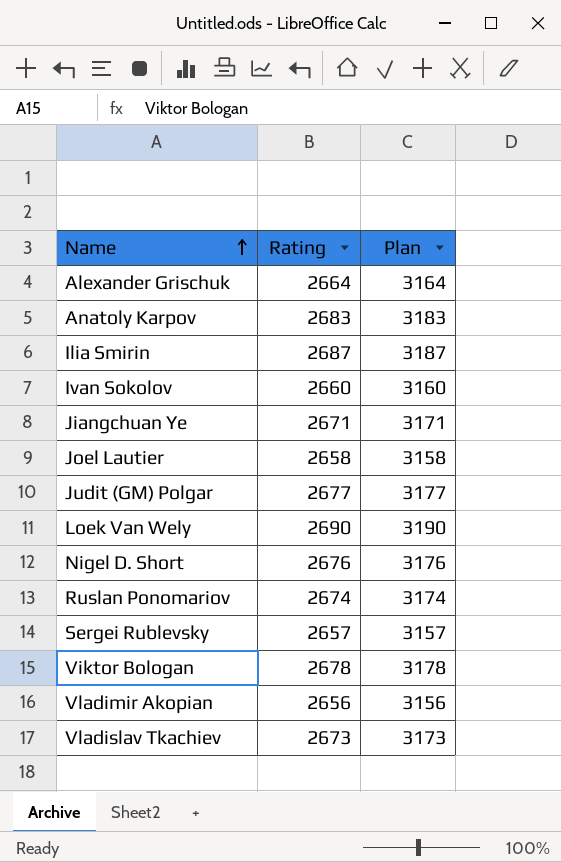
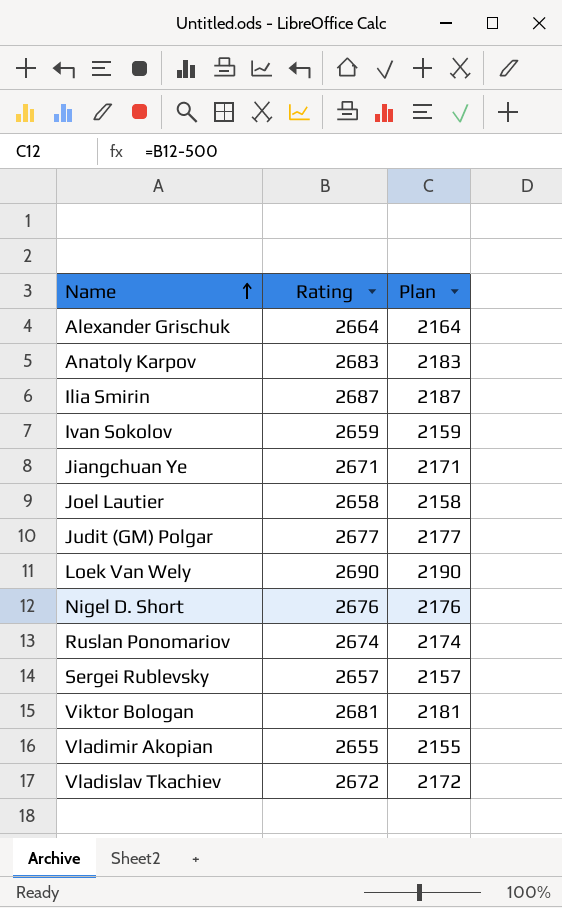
column Plan | formula: [Rating] + 500 -> [Rating] - 500
Ivan Sokolov | Rating: 2660 -> 2659
Viktor Bologan | Rating: 2678 -> 2681
Vladimir Akopian | Rating: 2656 -> 2655
Vladislav Tkachiev | Rating: 2673 -> 2672

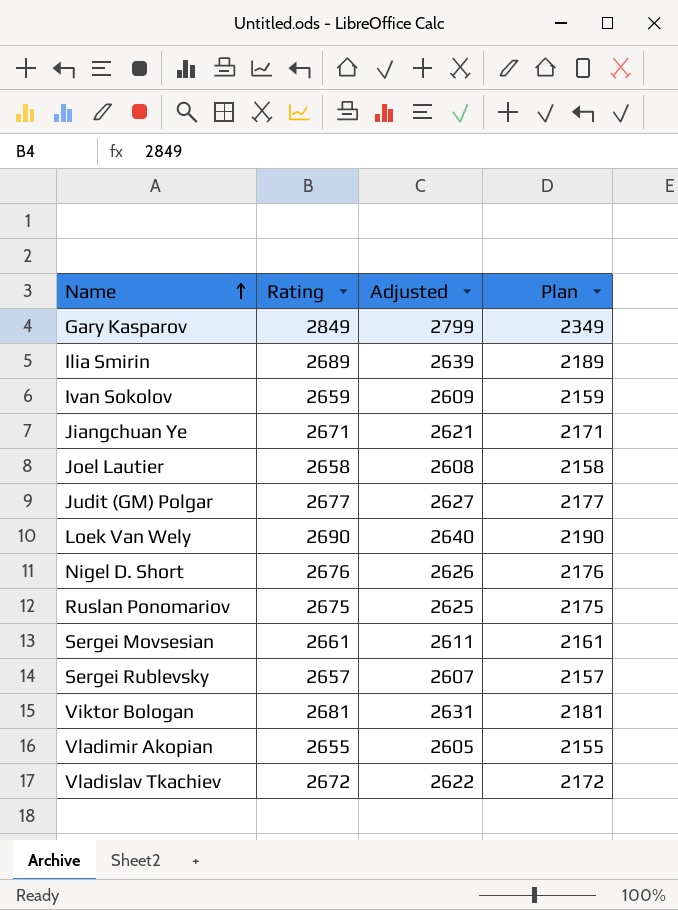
column Adjusted | formula: none -> [Rating] - 50
row Alexander Grischuk: 2664 | 2164 -> none
row Anatoly Karpov: 2683 | 2183 -> none
row Gary Kasparov: none -> 2849 | 2799 | 2349
Ilia Smirin | Rating: 2687 -> 2689
Ilia Smirin | Plan: 2187 -> 2189
Ruslan Ponomariov | Rating: 2674 -> 2675
Ruslan Ponomariov | Plan: 2174 -> 2175
row Sergei Movsesian: none -> 2661 | 2611 | 2161

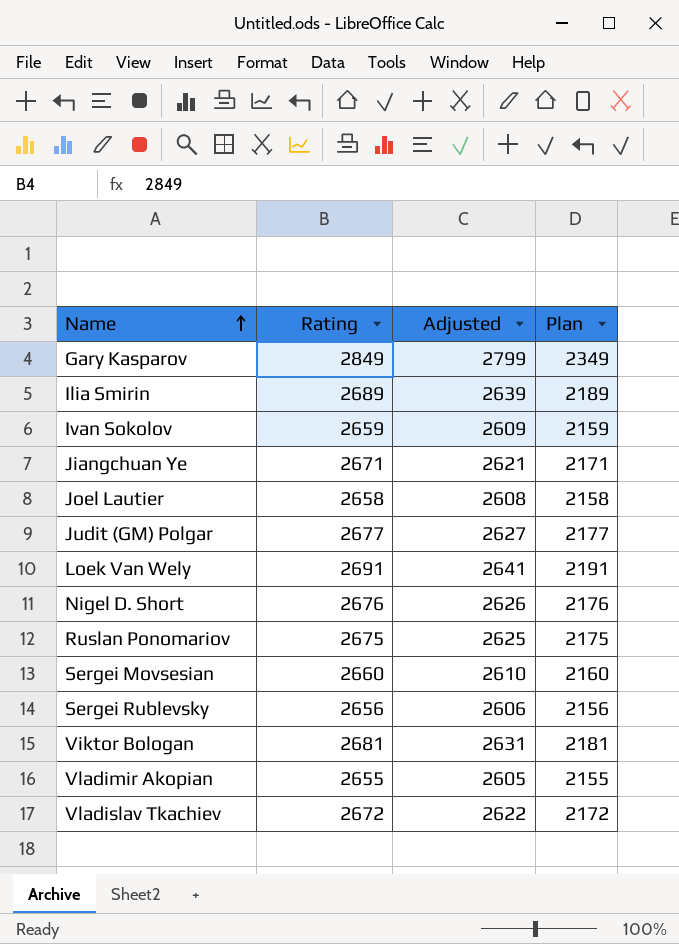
Loek Van Wely | Rating: 2690 -> 2691
Loek Van Wely | Adjusted: 2640 -> 2641
Loek Van Wely | Plan: 2190 -> 2191
Sergei Movsesian | Rating: 2661 -> 2660
Sergei Movsesian | Adjusted: 2611 -> 2610
Sergei Movsesian | Plan: 2161 -> 2160
Sergei Rublevsky | Rating: 2657 -> 2656
Sergei Rublevsky | Adjusted: 2607 -> 2606
Sergei Rublevsky | Plan: 2157 -> 2156

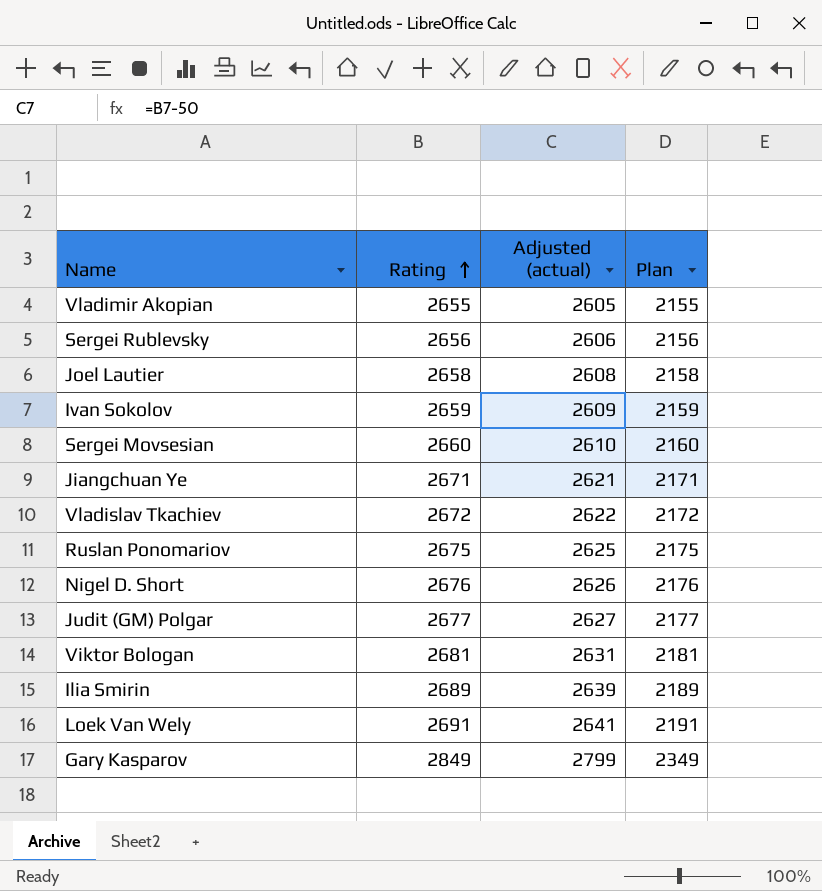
row order: Name ascending -> Rating ascending
column name: Adjusted -> Adjusted (actual)

